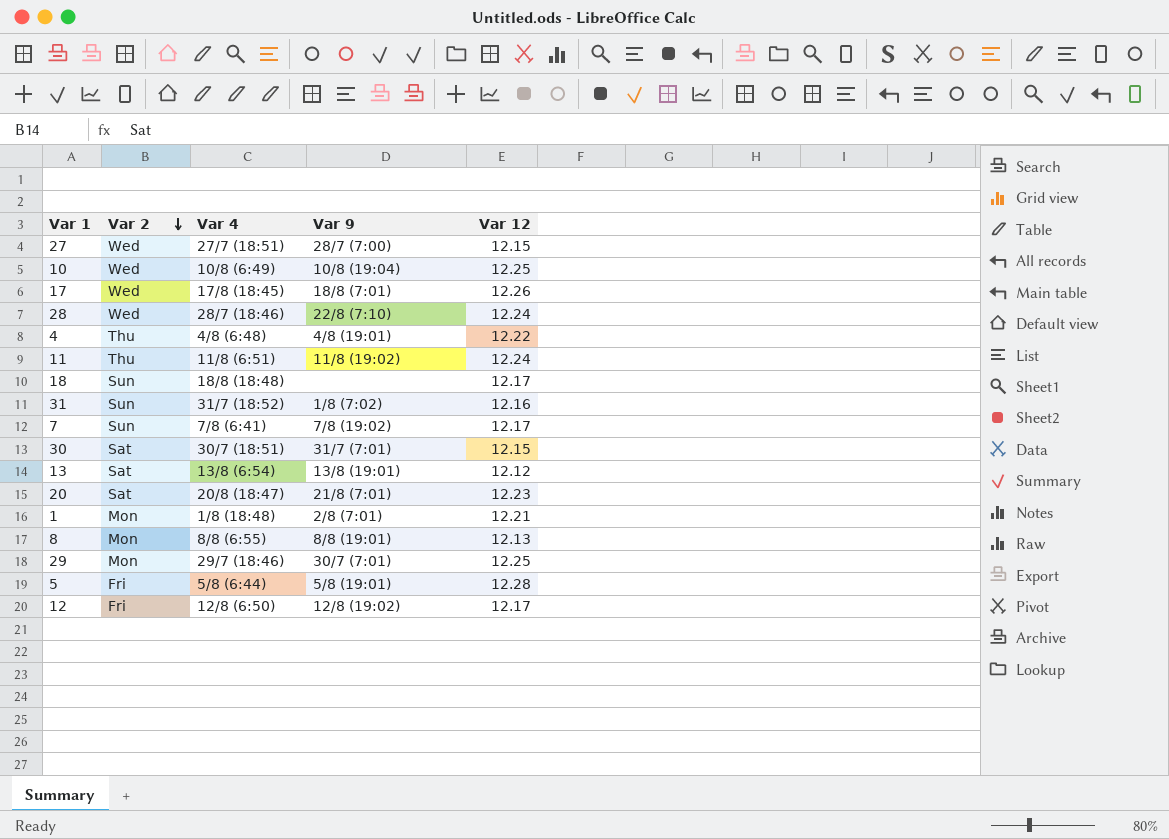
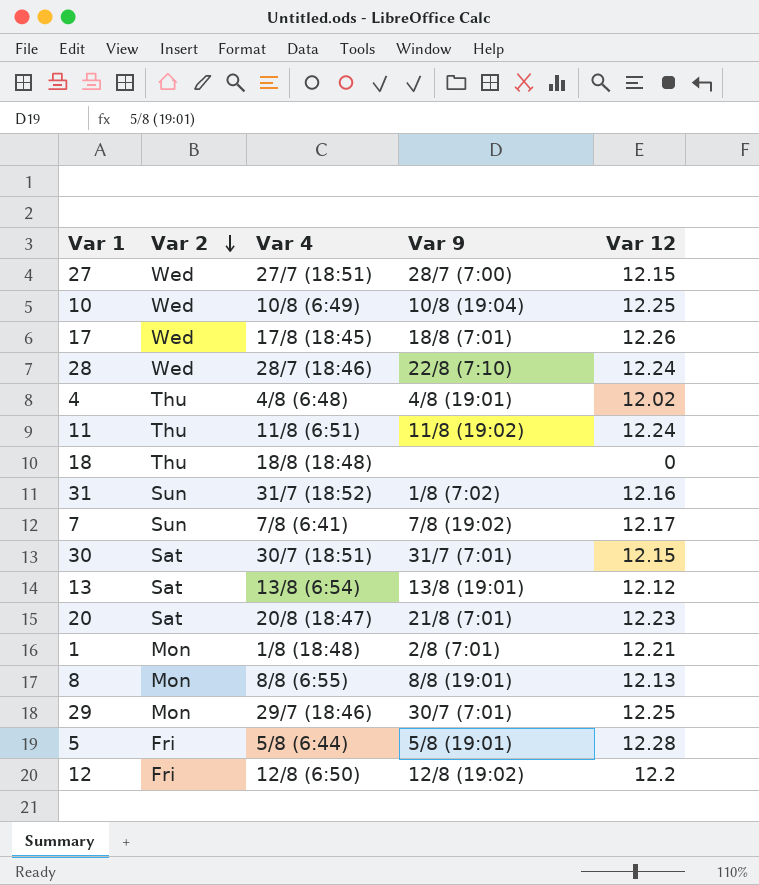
4 | Var 12: 12.22 -> 12.02
18 | Var 2: Sun -> Thu
18 | Var 12: 12.17 -> 0
12 | Var 12: 12.17 -> 12.2

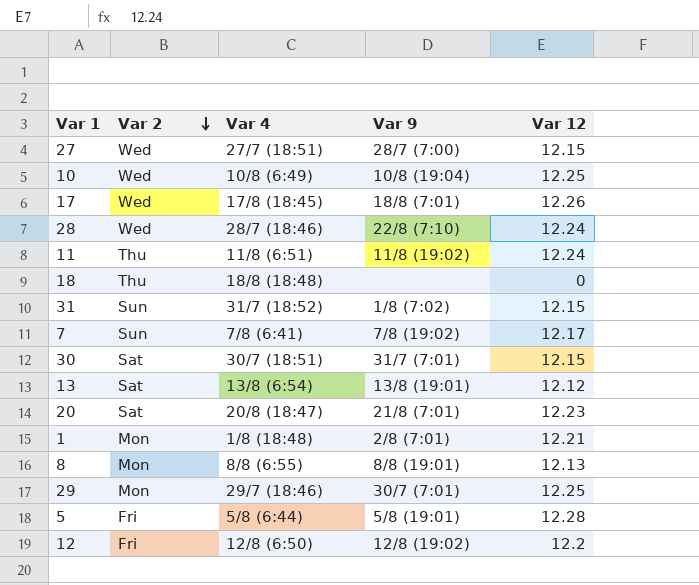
row 4: Thu | 4/8 (6:48) | 4/8 (19:01) | 12.02 -> none
31 | Var 12: 12.16 -> 12.15

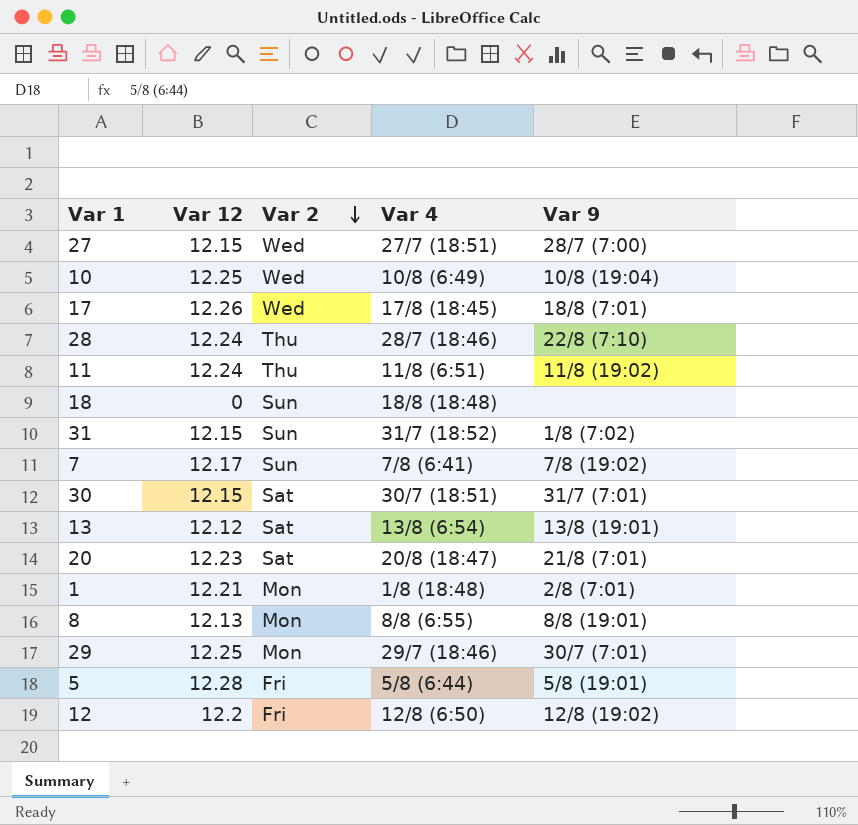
column Var 12 | position: 5 -> 2
28 | Var 2: Wed -> Thu
18 | Var 2: Thu -> Sun

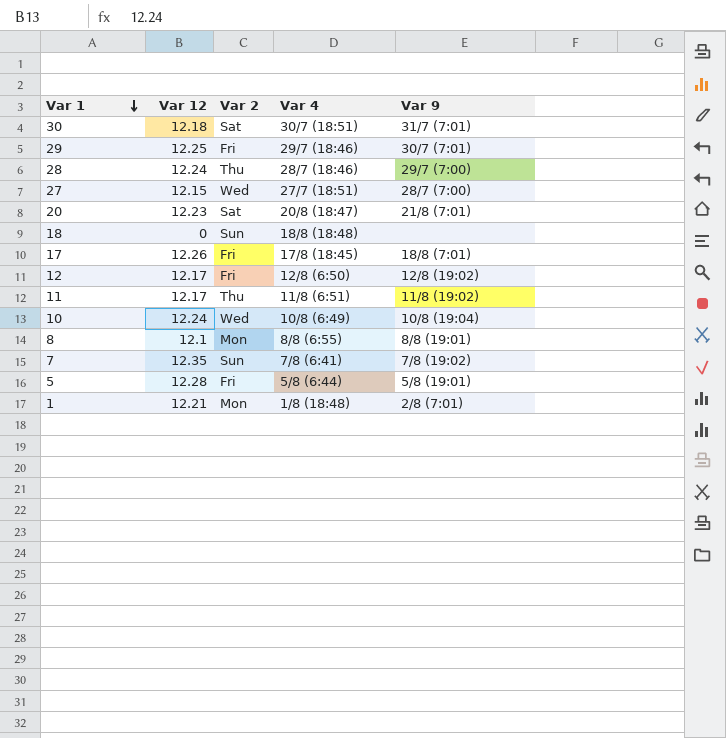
row order: Var 2 descending -> Var 1 descending
row 31: 12.15 | Sun | 31/7 (18:52) | 1/8 (7:02) -> none
row 13: 12.12 | Sat | 13/8 (6:54) | 13/8 (19:01) -> none
30 | Var 12: 12.15 -> 12.18
29 | Var 2: Mon -> Fri
28 | Var 9: 22/8 (7:10) -> 29/7 (7:00)
17 | Var 2: Wed -> Fri
12 | Var 12: 12.2 -> 12.17
11 | Var 12: 12.24 -> 12.17
10 | Var 12: 12.25 -> 12.24
8 | Var 12: 12.13 -> 12.1
7 | Var 12: 12.17 -> 12.35

